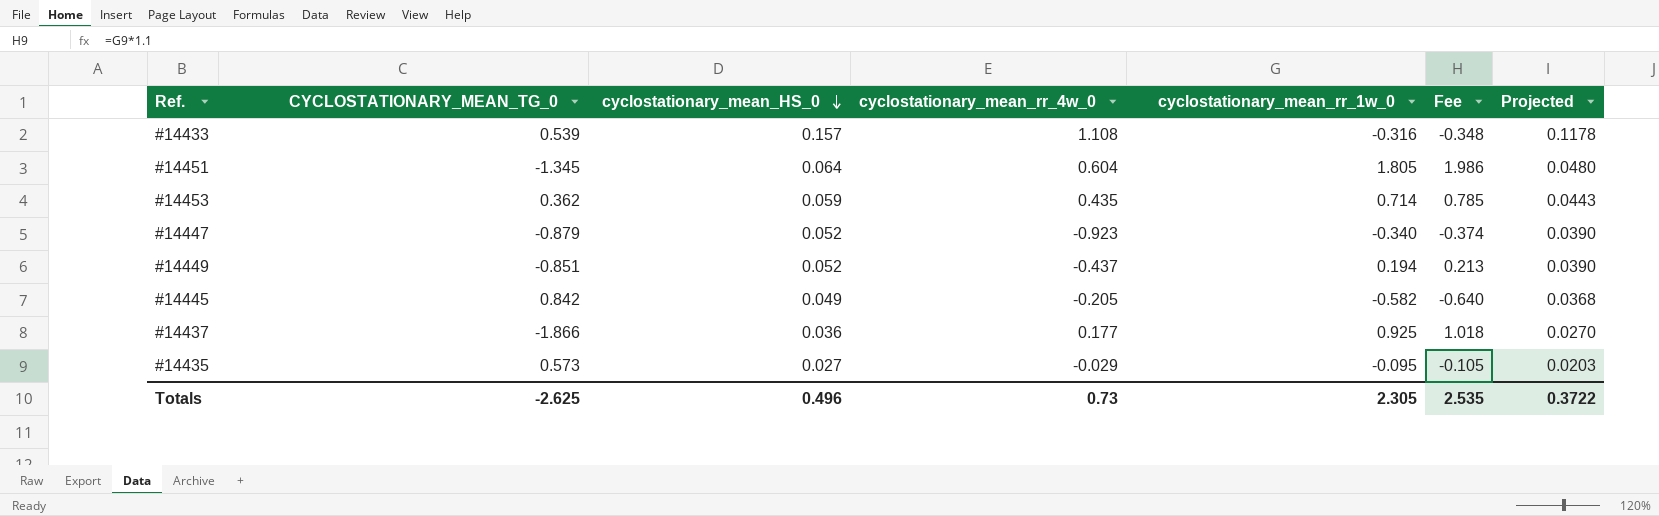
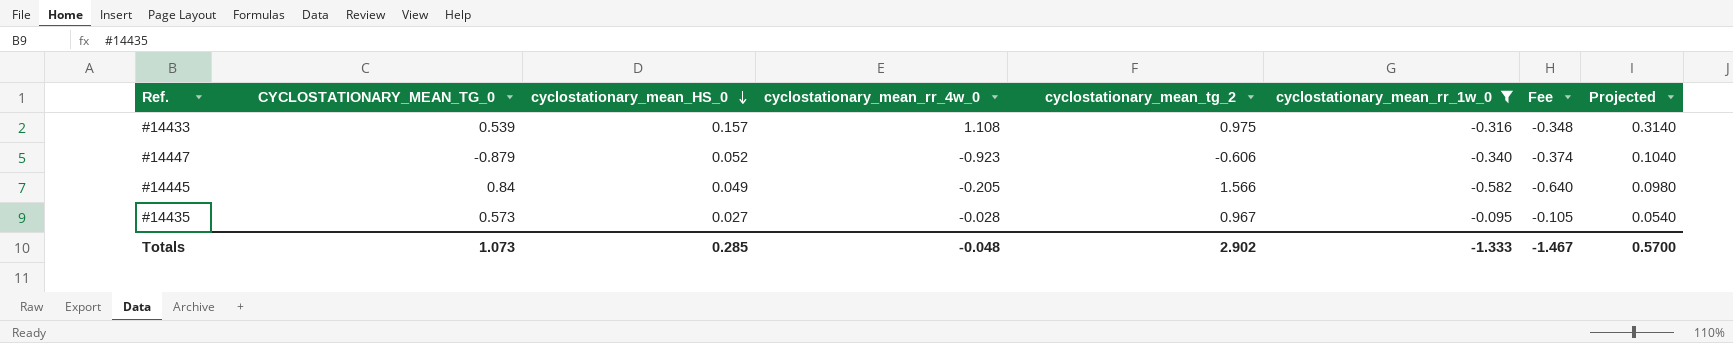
filter: none -> cyclostationary_mean_rr_1w_0 <= -0.095
column cyclostationary_mean_tg_2 | position: none -> 5
column Projected | formula: [cyclostationary_mean_HS_0] * 0.75 -> [cyclostationary_mean_HS_0] * 2
#14445 | CYCLOSTATIONARY_MEAN_TG_0: 0.842 -> 0.84
#14435 | cyclostationary_mean_rr_4w_0: -0.029 -> -0.028
Totals | CYCLOSTATIONARY_MEAN_TG_0: -2.625 -> 1.073
Totals | cyclostationary_mean_HS_0: 0.496 -> 0.285
Totals | cyclostationary_mean_rr_4w_0: 0.73 -> -0.048
Totals | cyclostationary_mean_rr_1w_0: 2.305 -> -1.333
Totals | Fee: 2.535 -> -1.467
Totals | Projected: 0.3722 -> 0.5700

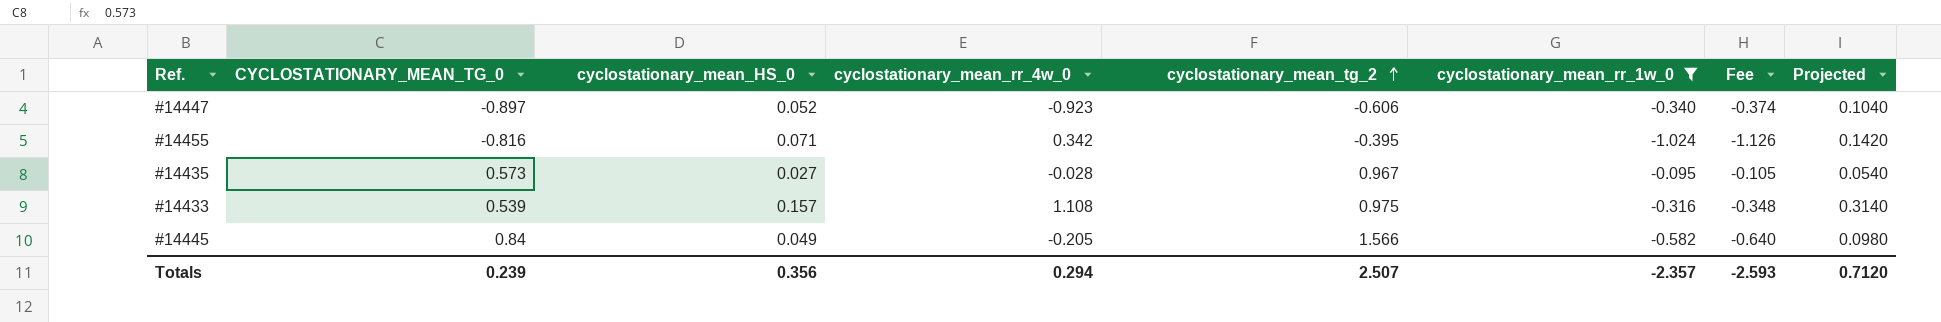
row order: cyclostationary_mean_HS_0 descending -> cyclostationary_mean_tg_2 ascending
#14447 | CYCLOSTATIONARY_MEAN_TG_0: -0.879 -> -0.897
row #14455: none -> -0.816 | 0.071 | 0.342 | -0.395 | -1.024 | -1.126 | 0.1420
Totals | CYCLOSTATIONARY_MEAN_TG_0: 1.073 -> 0.239
Totals | cyclostationary_mean_HS_0: 0.285 -> 0.356
Totals | cyclostationary_mean_rr_4w_0: -0.048 -> 0.294
Totals | cyclostationary_mean_tg_2: 2.902 -> 2.507
Totals | cyclostationary_mean_rr_1w_0: -1.333 -> -2.357
Totals | Fee: -1.467 -> -2.593
Totals | Projected: 0.5700 -> 0.7120

